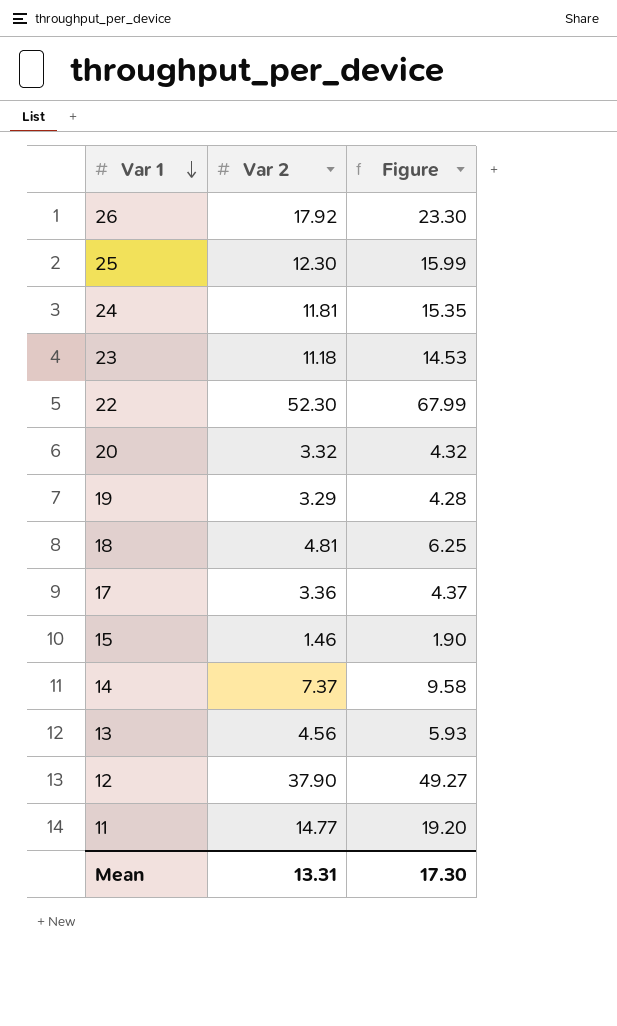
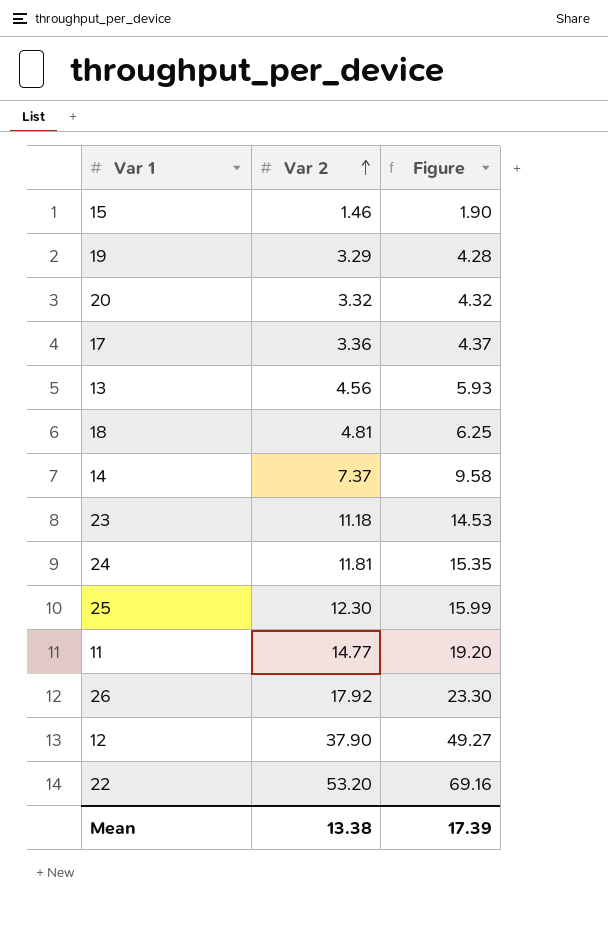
row order: Var 1 descending -> Var 2 ascending
22 | Var 2: 52.30 -> 53.20
22 | Figure: 67.99 -> 69.16
Mean | Var 2: 13.31 -> 13.38
Mean | Figure: 17.30 -> 17.39

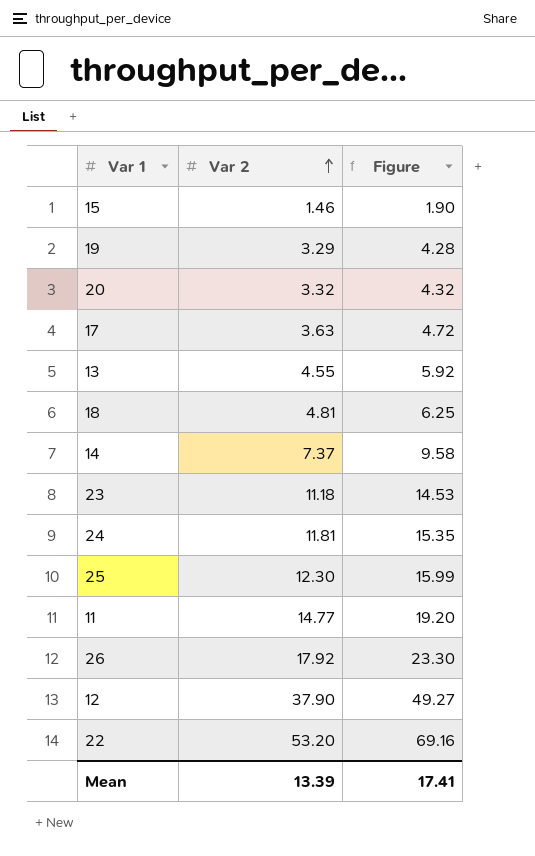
17 | Var 2: 3.36 -> 3.63
17 | Figure: 4.37 -> 4.72
13 | Var 2: 4.56 -> 4.55
13 | Figure: 5.93 -> 5.92
Mean | Var 2: 13.38 -> 13.39
Mean | Figure: 17.39 -> 17.41

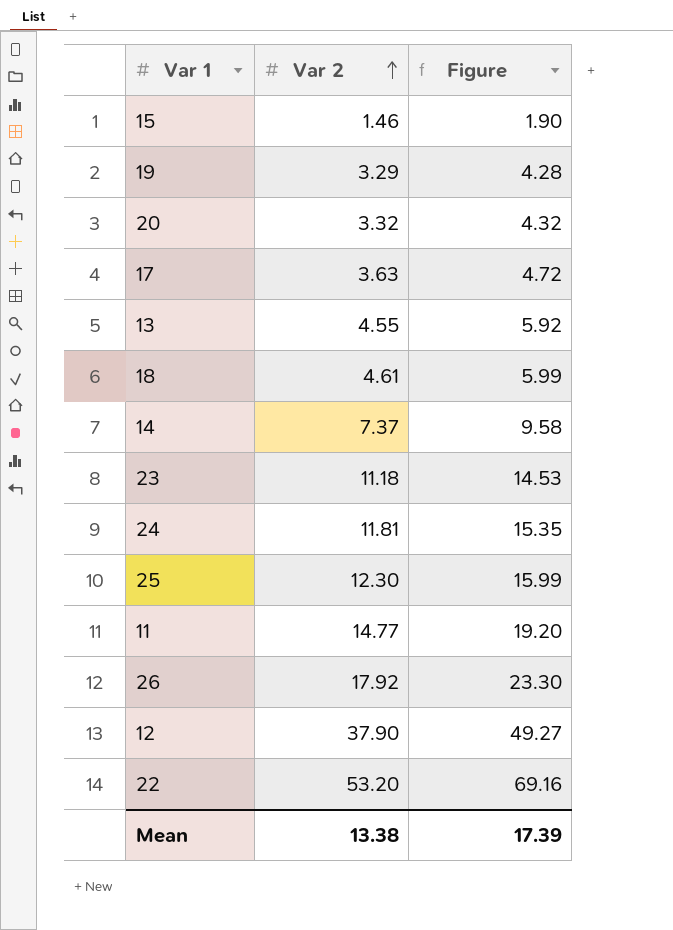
18 | Var 2: 4.81 -> 4.61
18 | Figure: 6.25 -> 5.99
Mean | Var 2: 13.39 -> 13.38
Mean | Figure: 17.41 -> 17.39

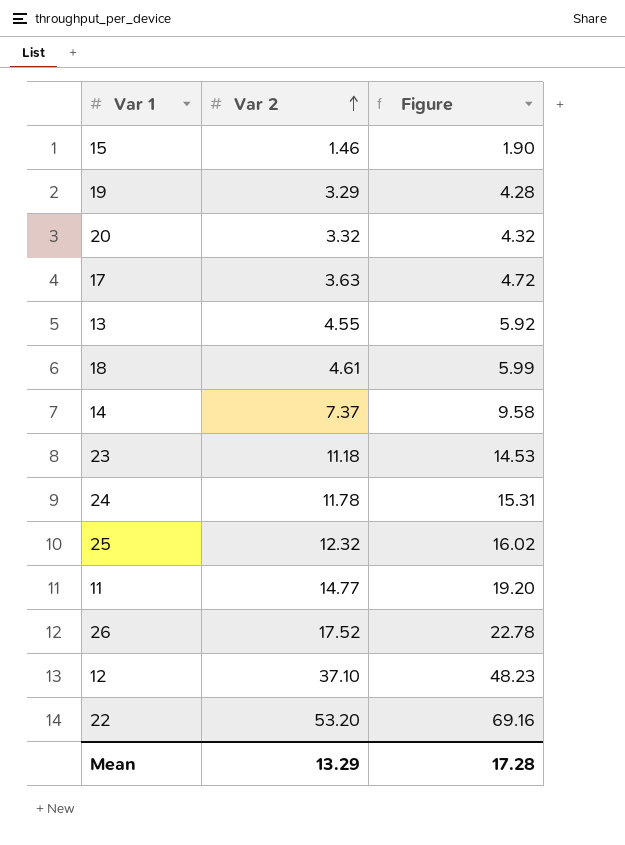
24 | Var 2: 11.81 -> 11.78
24 | Figure: 15.35 -> 15.31
25 | Var 2: 12.30 -> 12.32
25 | Figure: 15.99 -> 16.02
26 | Var 2: 17.92 -> 17.52
26 | Figure: 23.30 -> 22.78
12 | Var 2: 37.90 -> 37.10
12 | Figure: 49.27 -> 48.23
Mean | Var 2: 13.38 -> 13.29
Mean | Figure: 17.39 -> 17.28

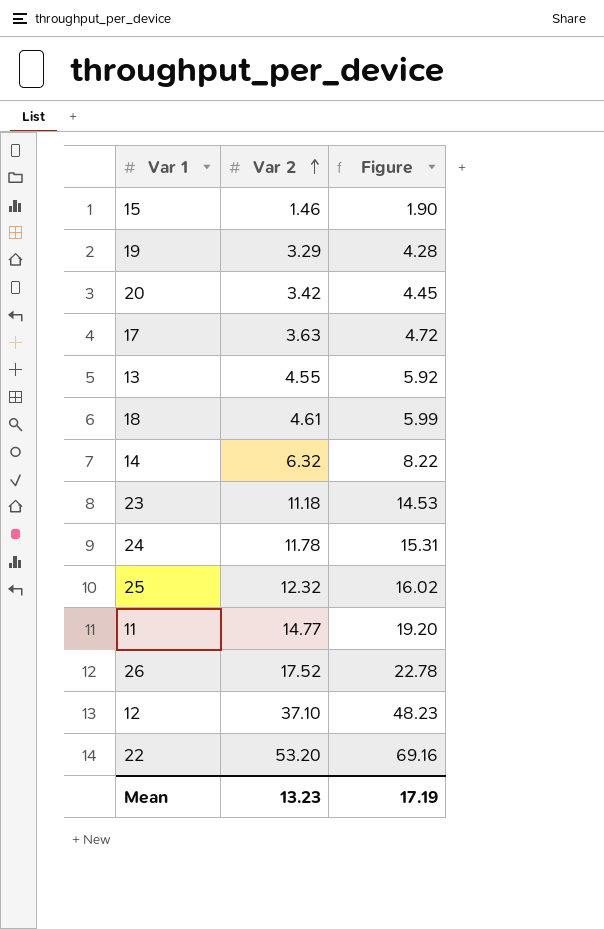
20 | Var 2: 3.32 -> 3.42
20 | Figure: 4.32 -> 4.45
14 | Var 2: 7.37 -> 6.32
14 | Figure: 9.58 -> 8.22
Mean | Var 2: 13.29 -> 13.23
Mean | Figure: 17.28 -> 17.19

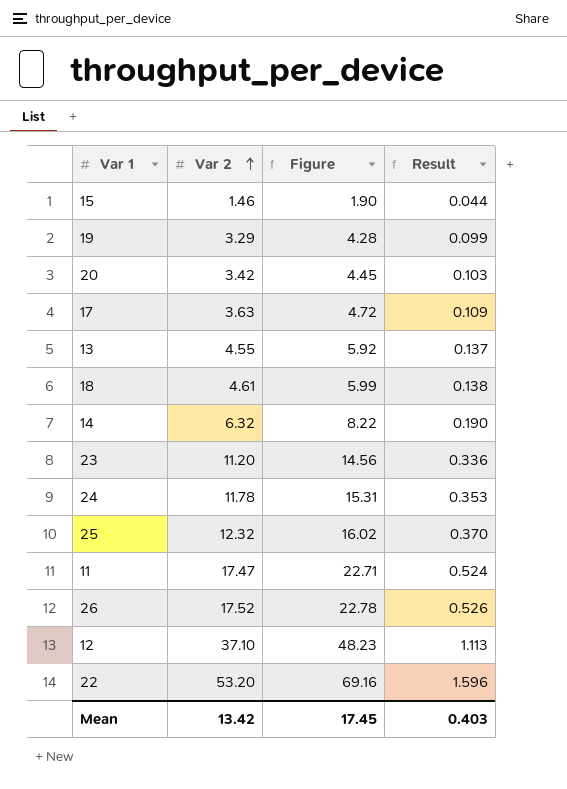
column Result | formula: none -> [Var 2] * 0.03
23 | Var 2: 11.18 -> 11.20
23 | Figure: 14.53 -> 14.56
11 | Var 2: 14.77 -> 17.47
11 | Figure: 19.20 -> 22.71
Mean | Var 2: 13.23 -> 13.42
Mean | Figure: 17.19 -> 17.45

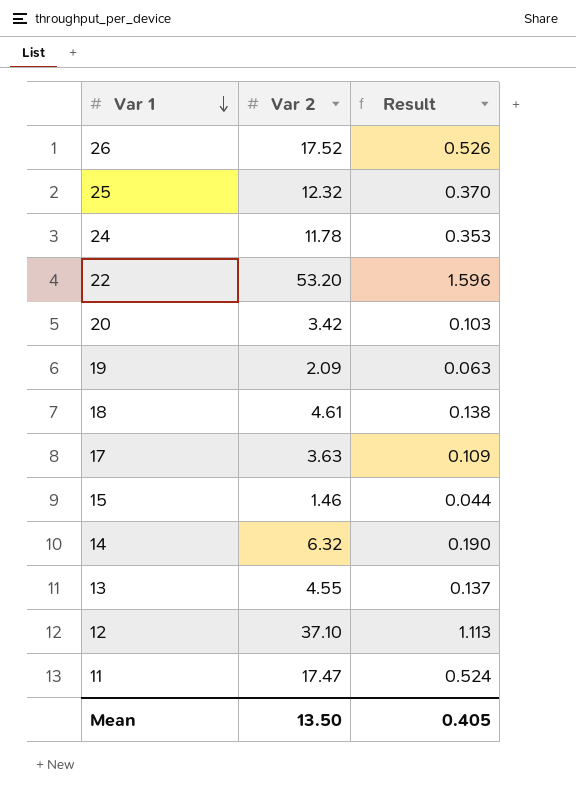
row order: Var 2 ascending -> Var 1 descending
column Figure | formula: [Var 2] * 1.3 -> none
row 23: 11.20 | 14.56 | 0.336 -> none
19 | Var 2: 3.29 -> 2.09
19 | Result: 0.099 -> 0.063
Mean | Var 2: 13.42 -> 13.50
Mean | Result: 0.403 -> 0.405

